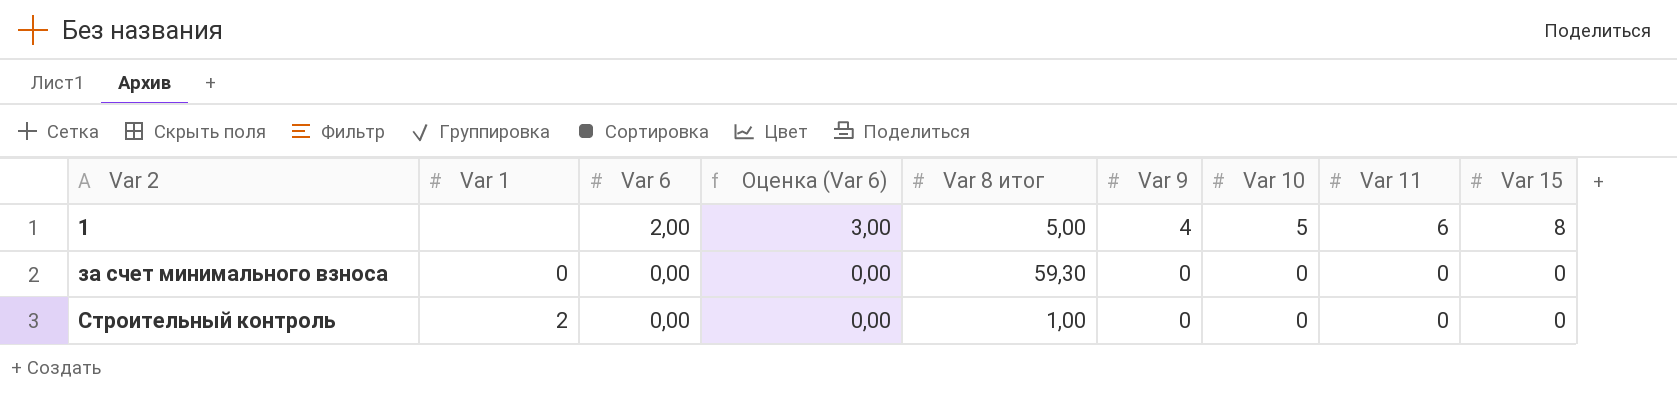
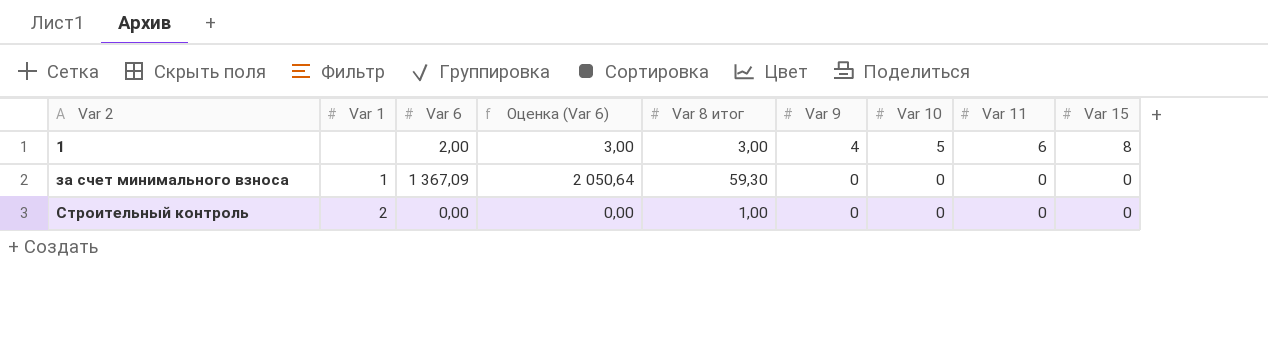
1 | Var 8 итог: 5,00 -> 3,00
за счет минимального взноса | Var 1: 0 -> 1
за счет минимального взноса | Var 6: 0,00 -> 1 367,09
за счет минимального взноса | Оценка (Var 6): 0,00 -> 2 050,64

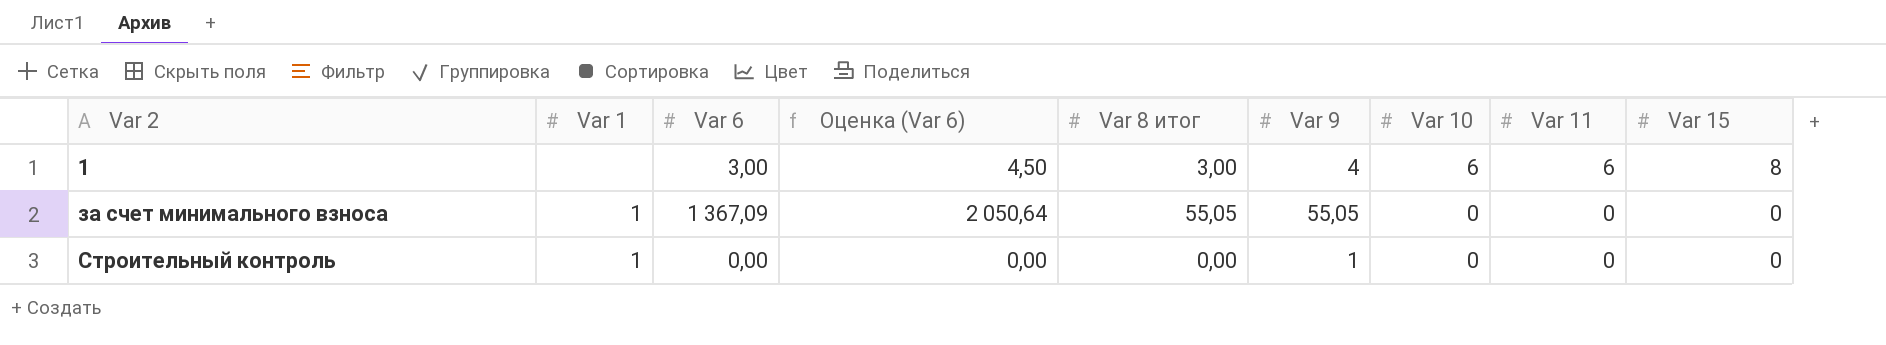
1 | Var 6: 2,00 -> 3,00
1 | Оценка (Var 6): 3,00 -> 4,50
1 | Var 10: 5 -> 6
за счет минимального взноса | Var 8 итог: 59,30 -> 55,05
за счет минимального взноса | Var 9: 0 -> 55,05
Строительный контроль | Var 1: 2 -> 1
Строительный контроль | Var 8 итог: 1,00 -> 0,00
Строительный контроль | Var 9: 0 -> 1

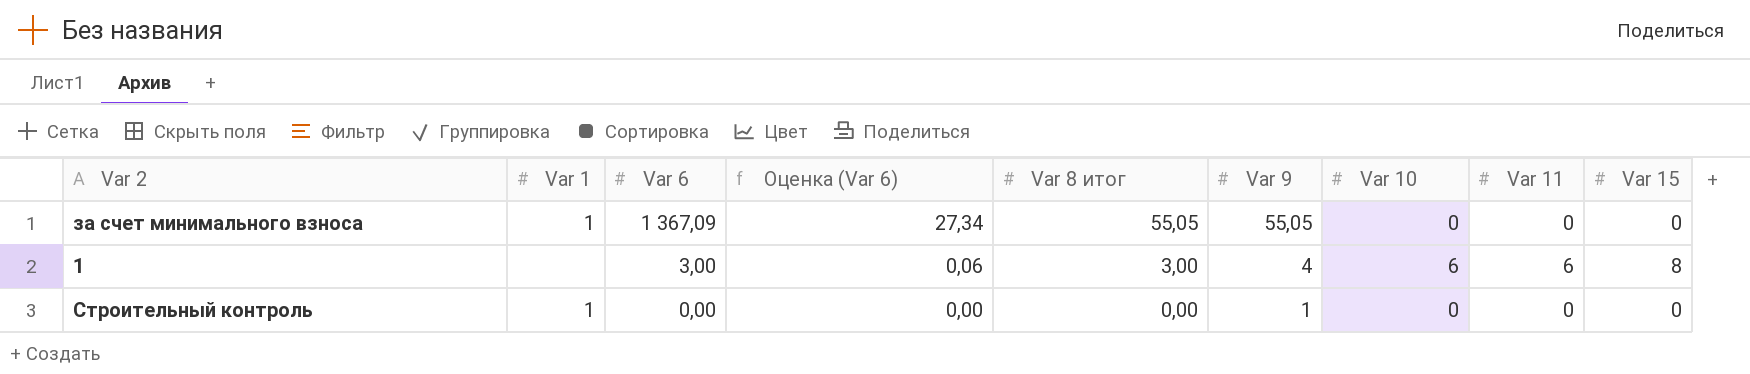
row order: Var 2 ascending -> Var 6 descending
column Оценка (Var 6) | formula: [Var 6] * 1,5 -> [Var 6] * 0,02

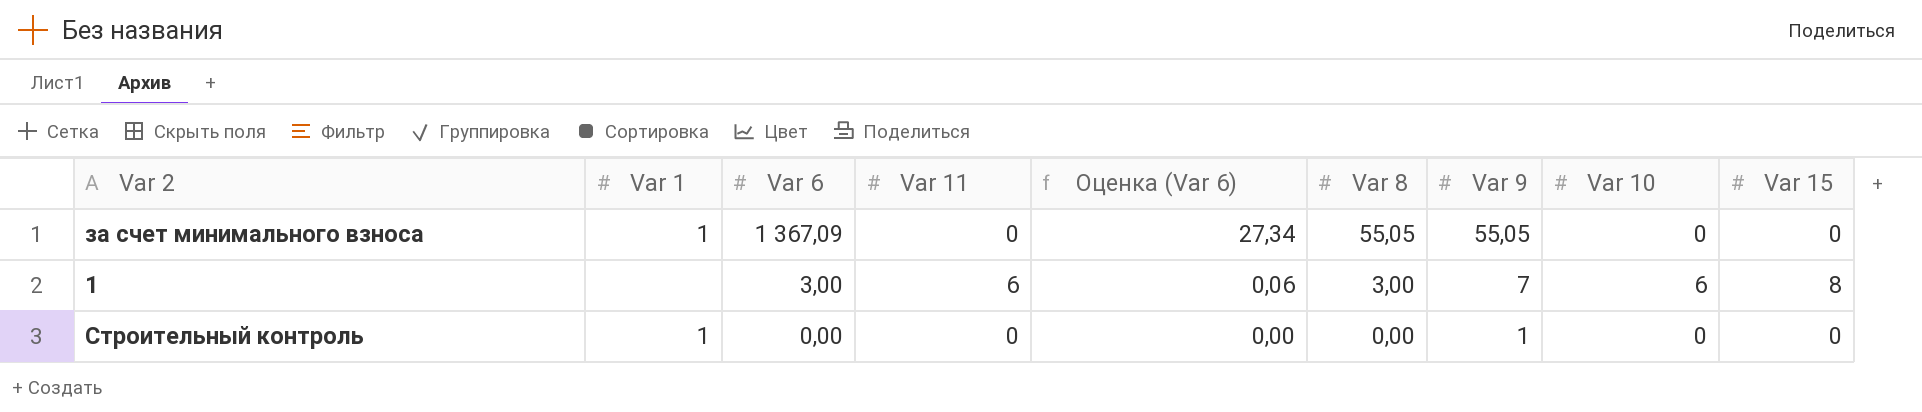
column Var 11 | position: 8 -> 4
column name: Var 8 итог -> Var 8
1 | Var 9: 4 -> 7

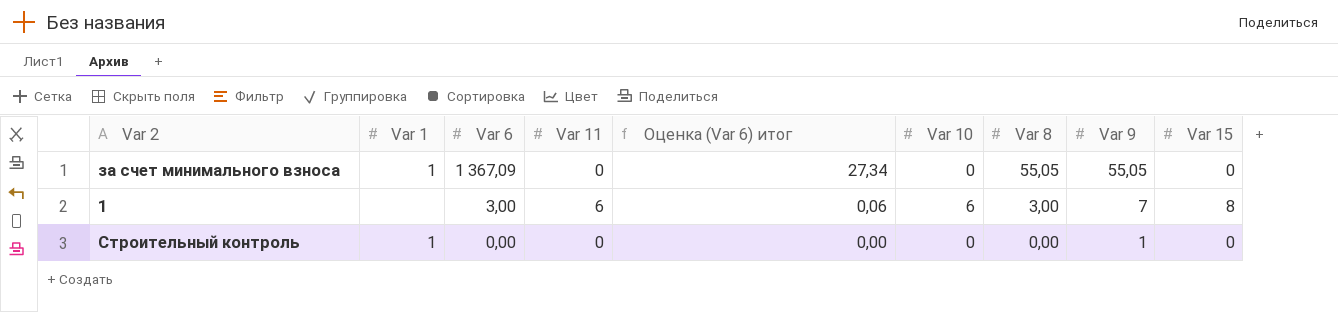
column name: Оценка (Var 6) -> Оценка (Var 6) итог
column Var 10 | position: 8 -> 6

